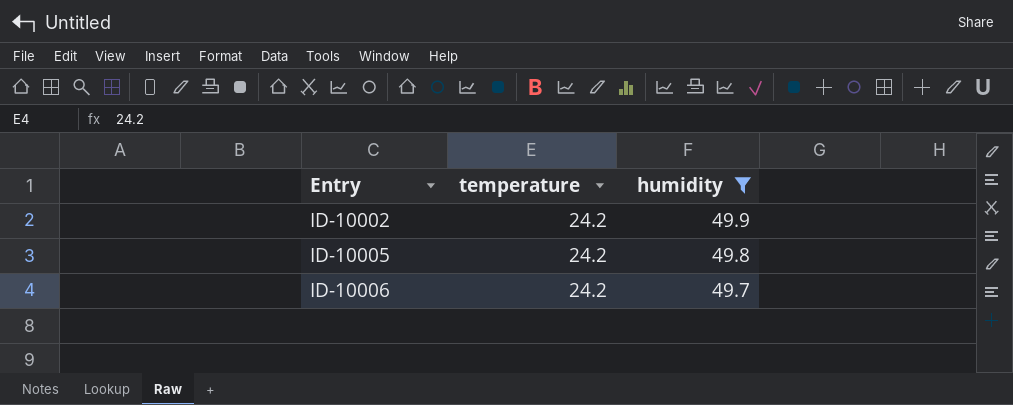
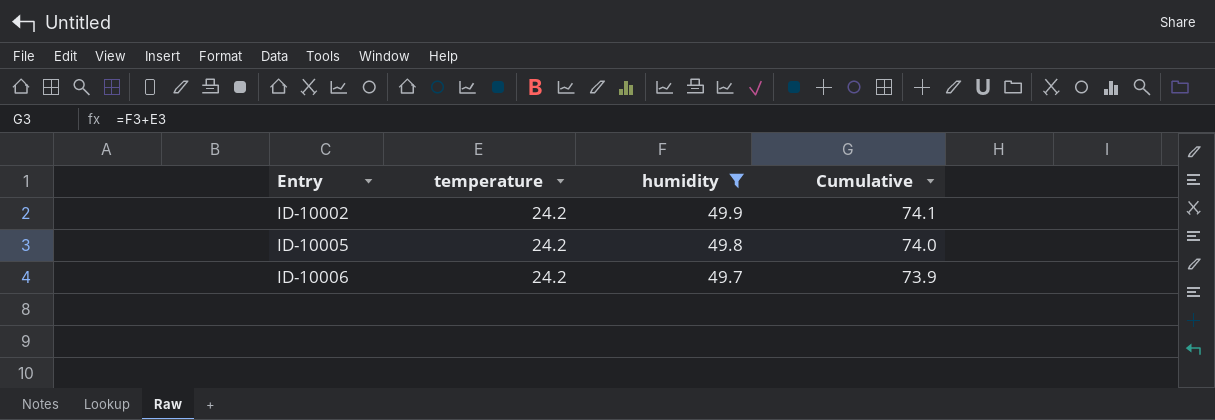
column Cumulative | formula: none -> [temperature] + [humidity]

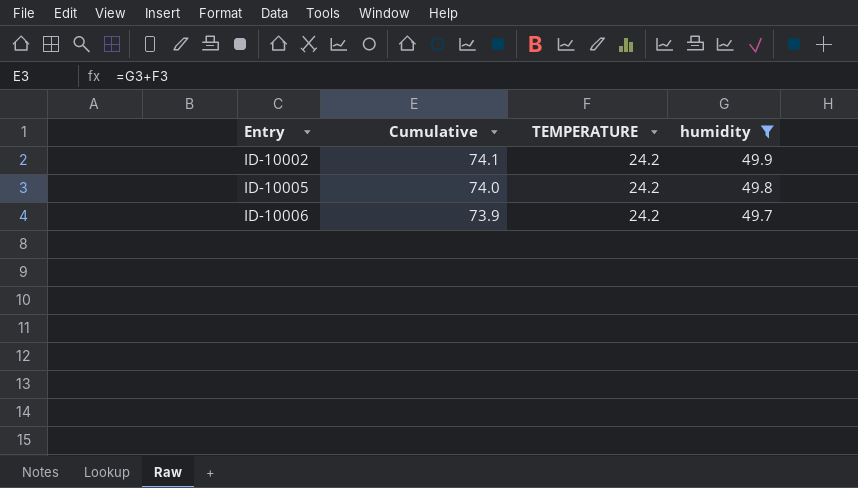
column Cumulative | position: 4 -> 2
column name: temperature -> TEMPERATURE

